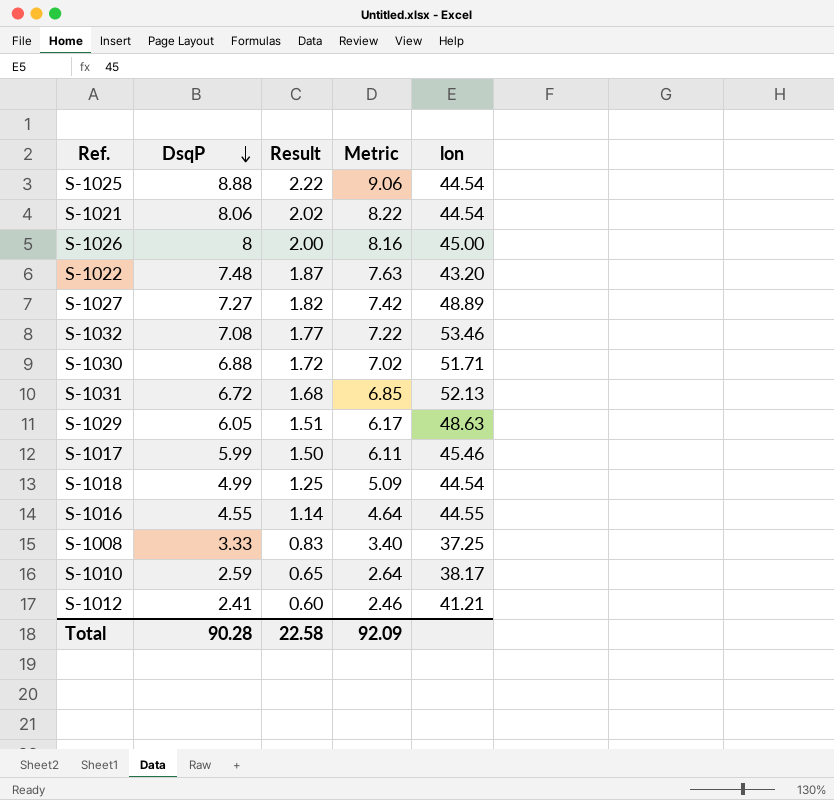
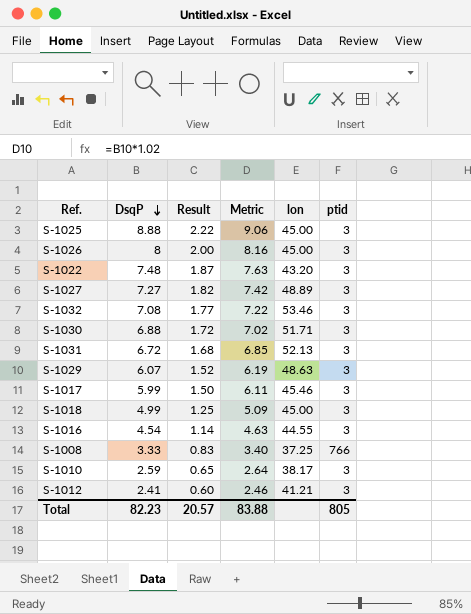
column ptid | position: none -> 6
row S-1021: 8.06 | 2.02 | 8.22 | 44.54 -> none
S-1025 | lon: 44.54 -> 45.00
S-1029 | DsqP: 6.05 -> 6.07
S-1029 | Result: 1.51 -> 1.52
S-1029 | Metric: 6.17 -> 6.19
S-1018 | lon: 44.54 -> 45.00
S-1016 | DsqP: 4.55 -> 4.54
S-1016 | Metric: 4.64 -> 4.63
Total | DsqP: 90.28 -> 82.23
Total | Result: 22.58 -> 20.57
Total | Metric: 92.09 -> 83.88

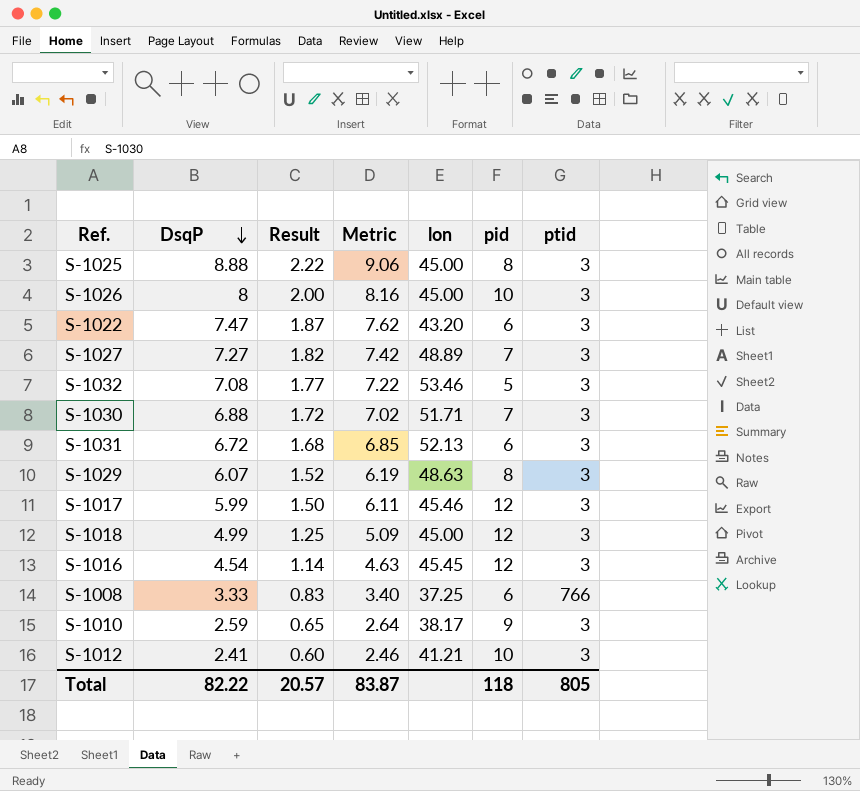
column pid | position: none -> 6
S-1022 | DsqP: 7.48 -> 7.47
S-1022 | Metric: 7.63 -> 7.62
S-1016 | lon: 44.55 -> 45.45
Total | DsqP: 82.23 -> 82.22
Total | Metric: 83.88 -> 83.87

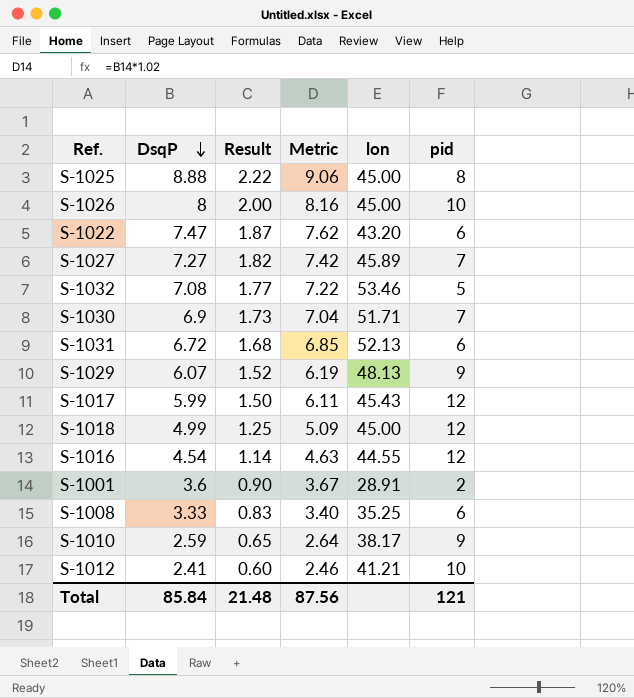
column ptid | position: 7 -> none
S-1027 | lon: 48.89 -> 45.89
S-1030 | DsqP: 6.88 -> 6.9
S-1030 | Result: 1.72 -> 1.73
S-1030 | Metric: 7.02 -> 7.04
S-1029 | lon: 48.63 -> 48.13
S-1029 | pid: 8 -> 9
S-1017 | lon: 45.46 -> 45.43
S-1016 | lon: 45.45 -> 44.55
row S-1001: none -> 3.6 | 0.90 | 3.67 | 28.91 | 2
S-1008 | lon: 37.25 -> 35.25
Total | DsqP: 82.22 -> 85.84
Total | Result: 20.57 -> 21.48
Total | Metric: 83.87 -> 87.56
Total | pid: 118 -> 121

